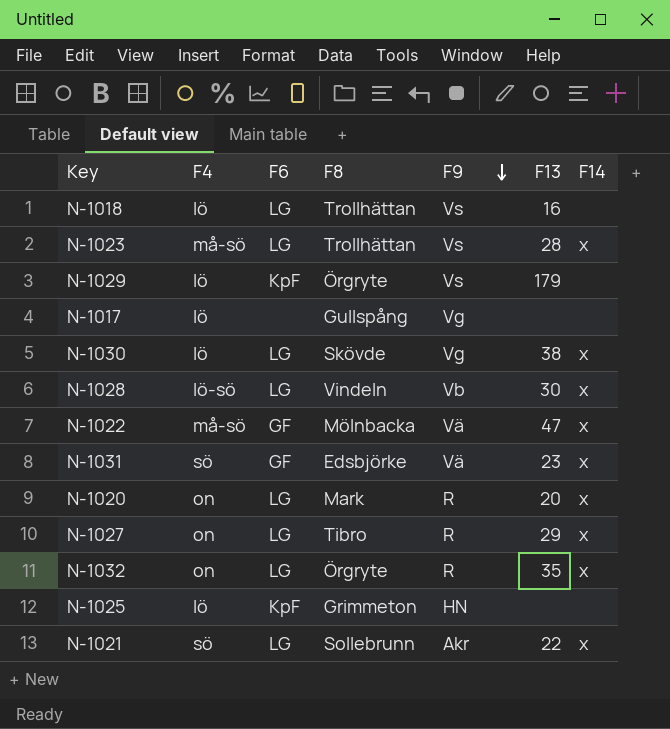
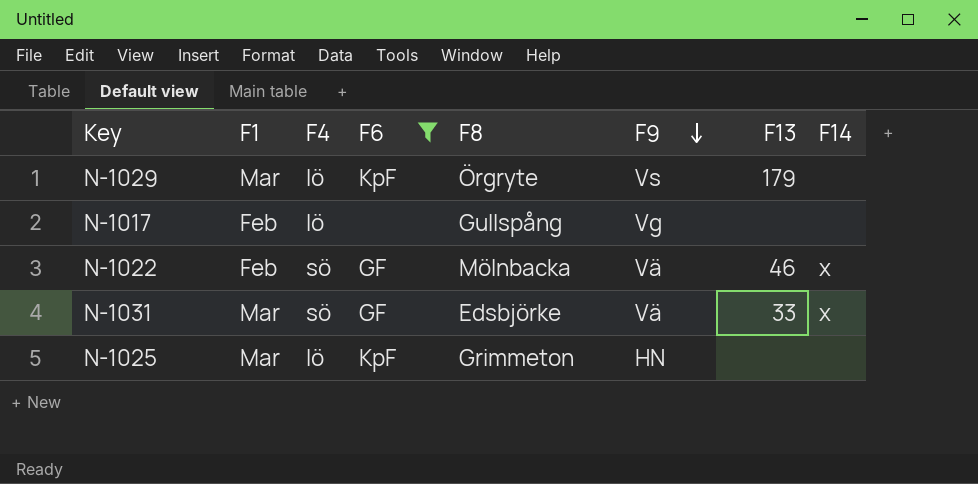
filter: none -> F6 != LG
column F1 | position: none -> 2
N-1022 | F4: må-sö -> sö
N-1022 | F13: 47 -> 46
N-1031 | F13: 23 -> 33

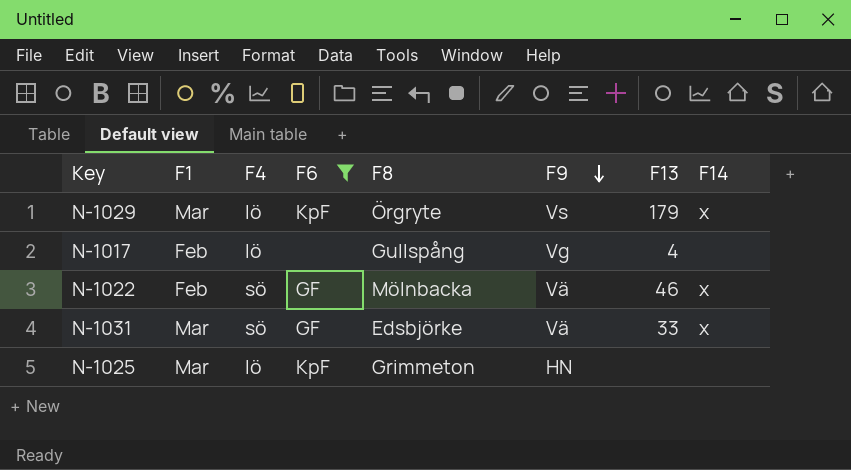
N-1029 | F14: none -> x
N-1017 | F13: none -> 4

